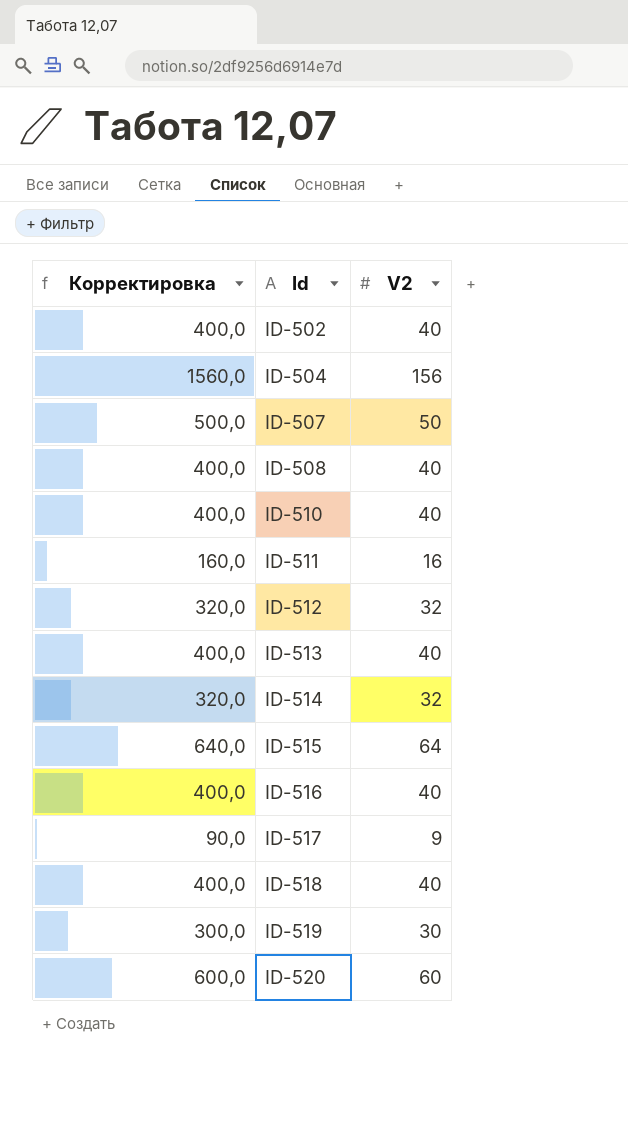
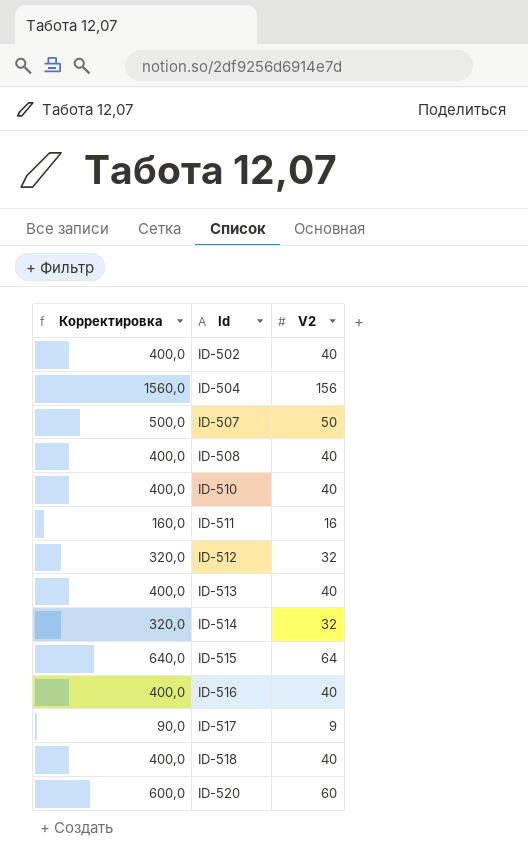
row ID-519: 300,0 | 30 -> none

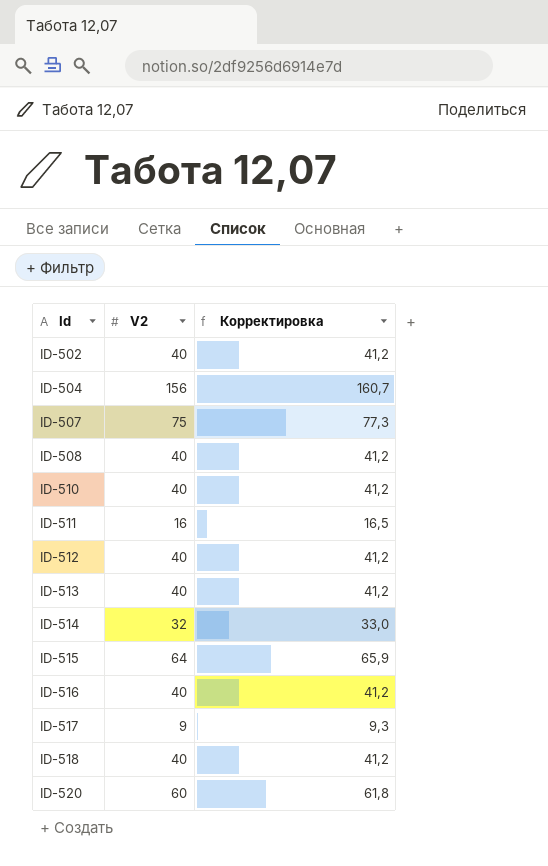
column Корректировка | formula: [V2] * 10 -> [V2] * 1,03
column Корректировка | position: 1 -> 3
ID-507 | V2: 50 -> 75
ID-512 | V2: 32 -> 40

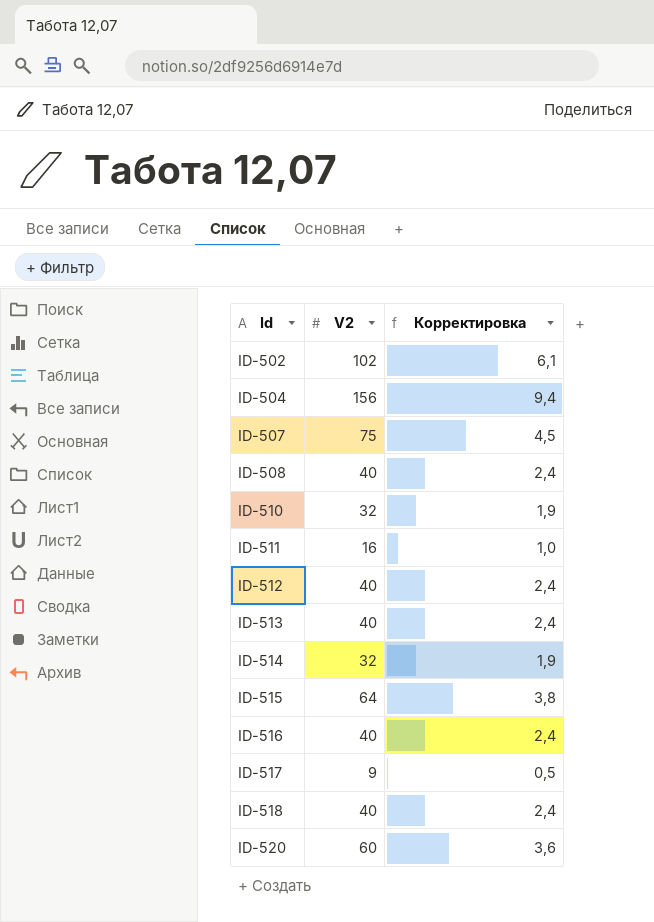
column Корректировка | formula: [V2] * 1,03 -> [V2] * 0,06
ID-502 | V2: 40 -> 102
ID-510 | V2: 40 -> 32

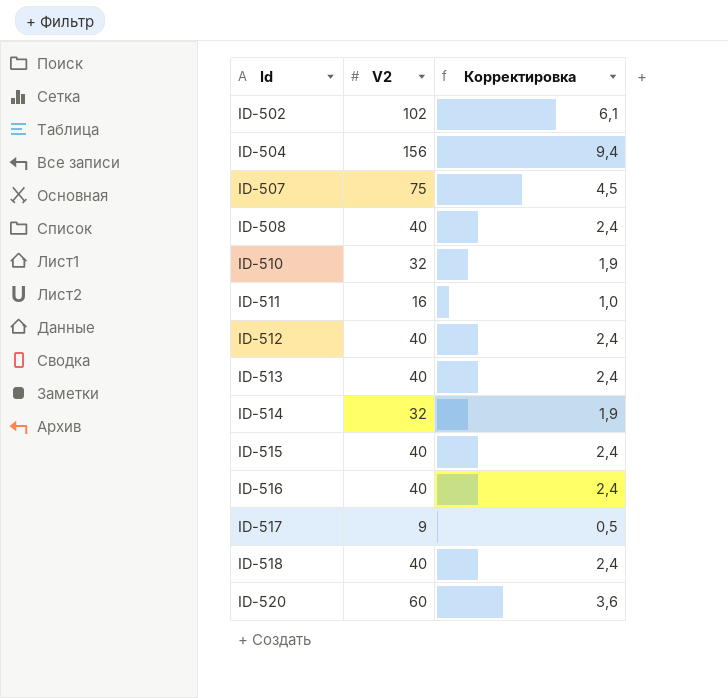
ID-515 | V2: 64 -> 40
ID-515 | Корректировка: 3,8 -> 2,4

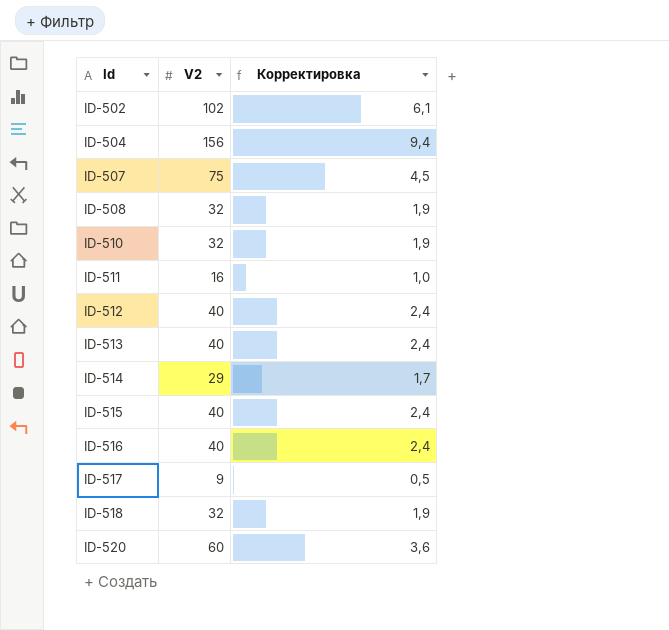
ID-508 | V2: 40 -> 32
ID-508 | Корректировка: 2,4 -> 1,9
ID-514 | V2: 32 -> 29
ID-514 | Корректировка: 1,9 -> 1,7
ID-518 | V2: 40 -> 32
ID-518 | Корректировка: 2,4 -> 1,9

